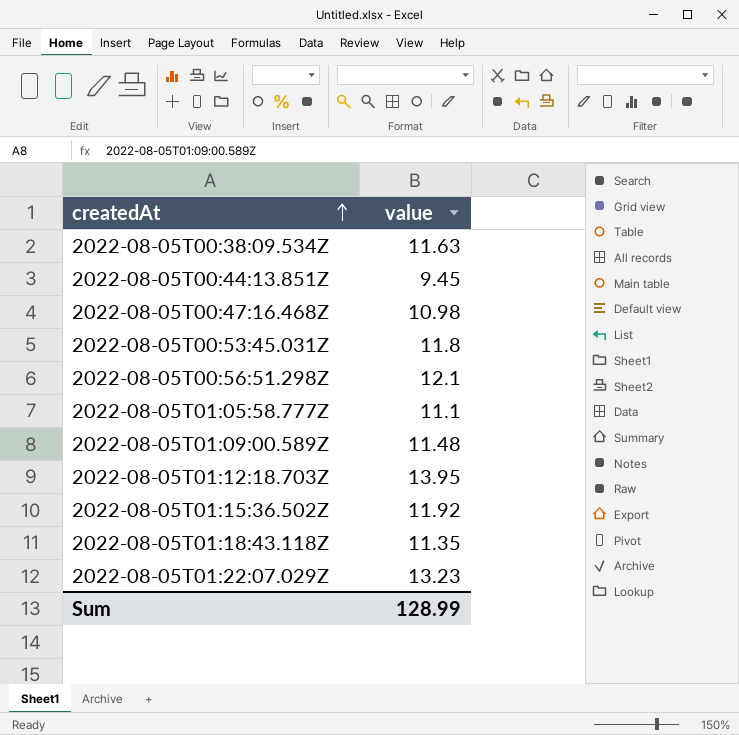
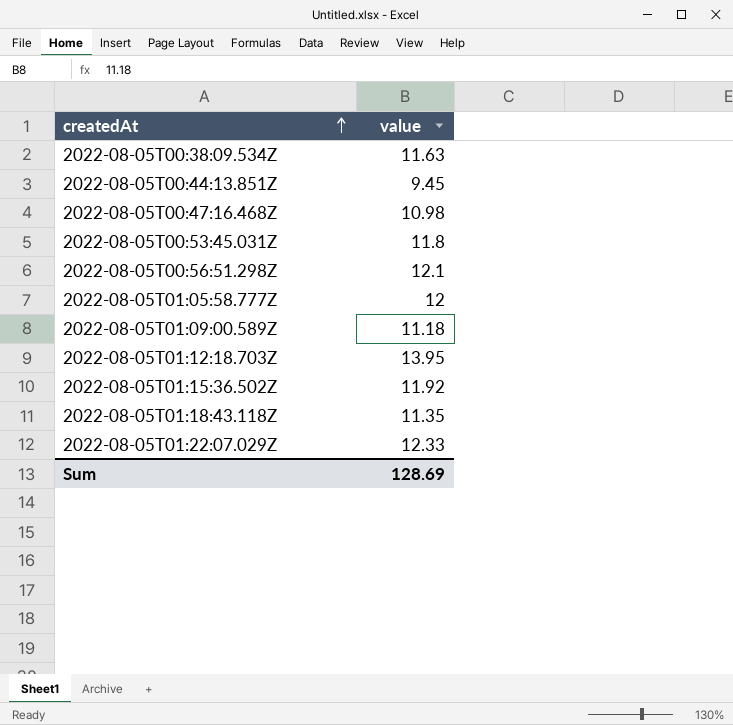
2022-08-05T01:05:58.777Z | value: 11.1 -> 12
2022-08-05T01:09:00.589Z | value: 11.48 -> 11.18
2022-08-05T01:22:07.029Z | value: 13.23 -> 12.33
Sum | value: 128.99 -> 128.69

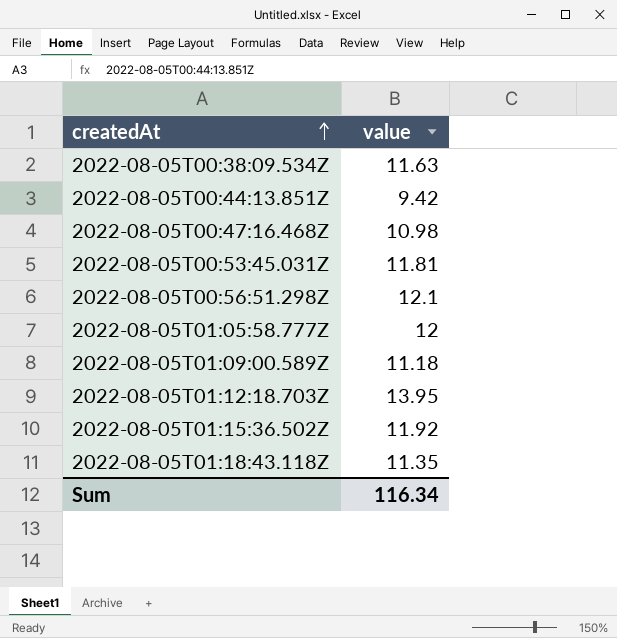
row 2022-08-05T01:22:07.029Z: 12.33 -> none
2022-08-05T00:44:13.851Z | value: 9.45 -> 9.42
2022-08-05T00:53:45.031Z | value: 11.8 -> 11.81
Sum | value: 128.69 -> 116.34

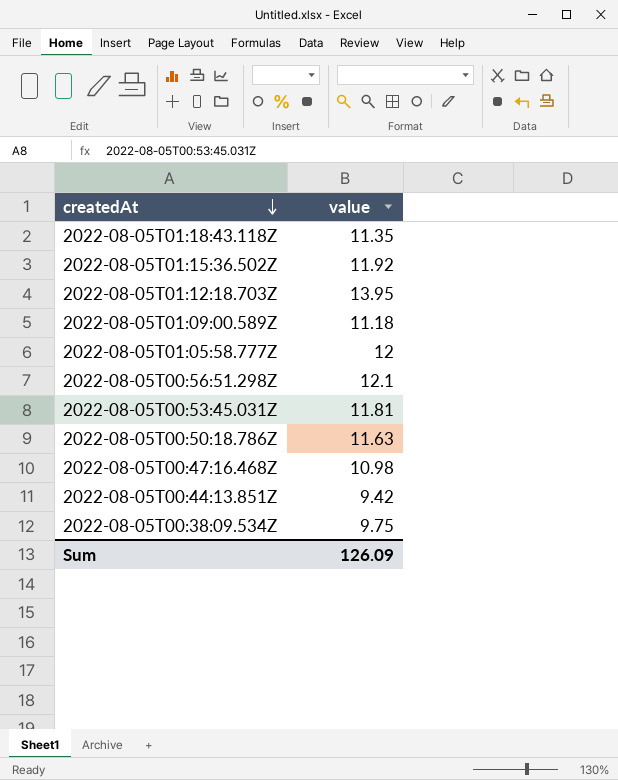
row order: createdAt ascending -> createdAt descending
row 2022-08-05T00:50:18.786Z: none -> 11.63
2022-08-05T00:38:09.534Z | value: 11.63 -> 9.75
Sum | value: 116.34 -> 126.09

